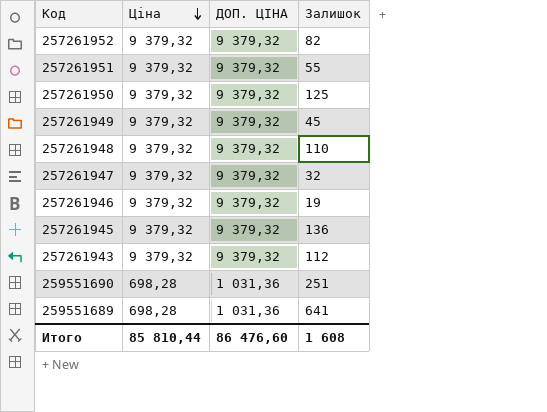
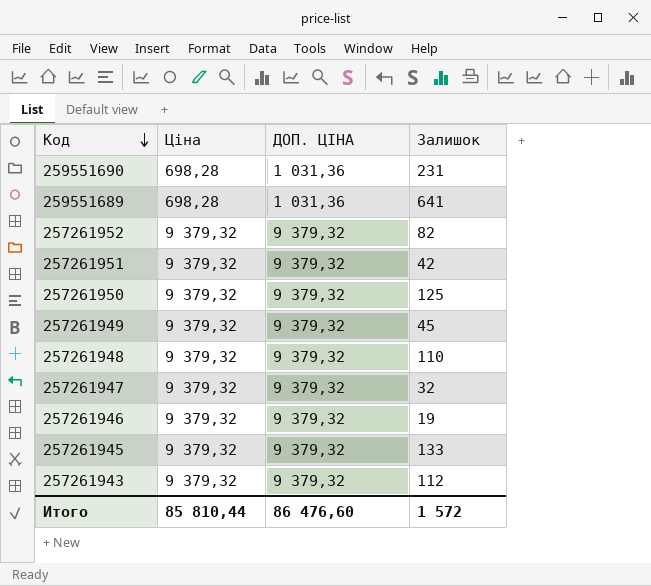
row order: Ціна descending -> Код descending
259551690 | Залишок: 251 -> 231
257261951 | Залишок: 55 -> 42
257261945 | Залишок: 136 -> 133
Итого | Залишок: 1 608 -> 1 572

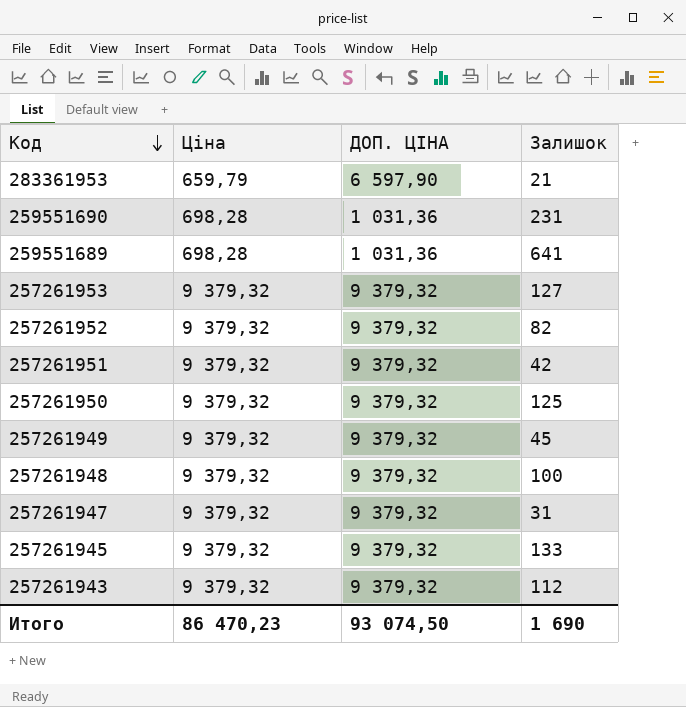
row 257261946: 9 379,32 | 9 379,32 | 19 -> none
row 283361953: none -> 659,79 | 6 597,90 | 21
row 257261953: none -> 9 379,32 | 9 379,32 | 127
257261948 | Залишок: 110 -> 100
257261947 | Залишок: 32 -> 31
Итого | Ціна: 85 810,44 -> 86 470,23
Итого | ДОП. ЦІНА: 86 476,60 -> 93 074,50
Итого | Залишок: 1 572 -> 1 690

